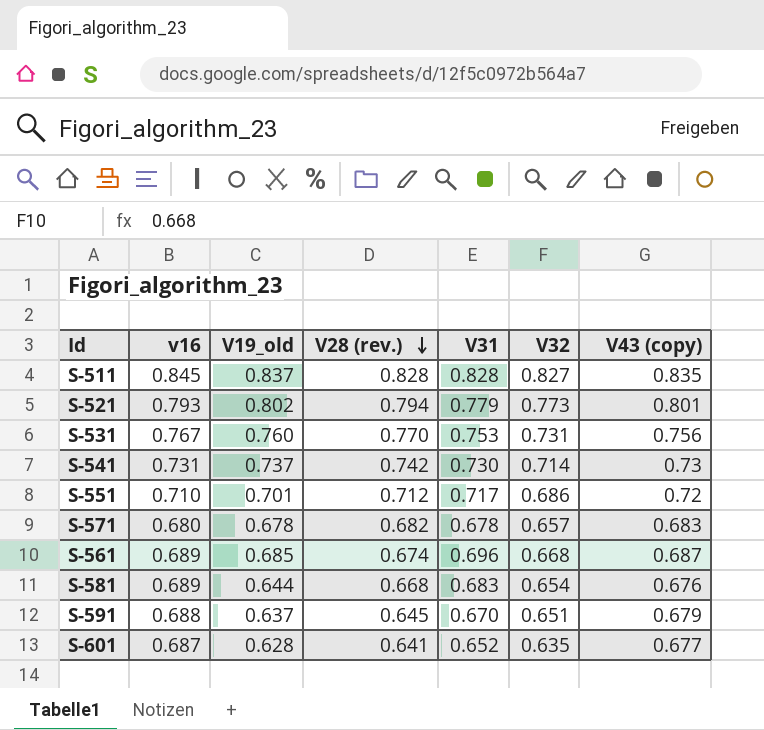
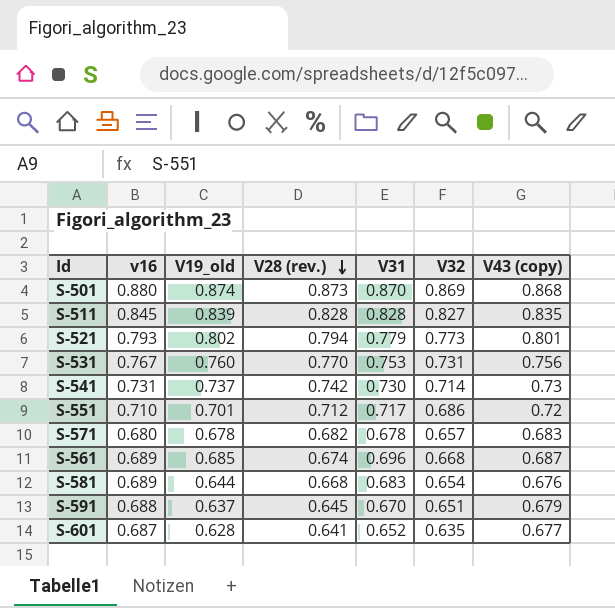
row S-501: none -> 0.880 | 0.874 | 0.873 | 0.870 | 0.869 | 0.868
S-511 | V19_old: 0.837 -> 0.839

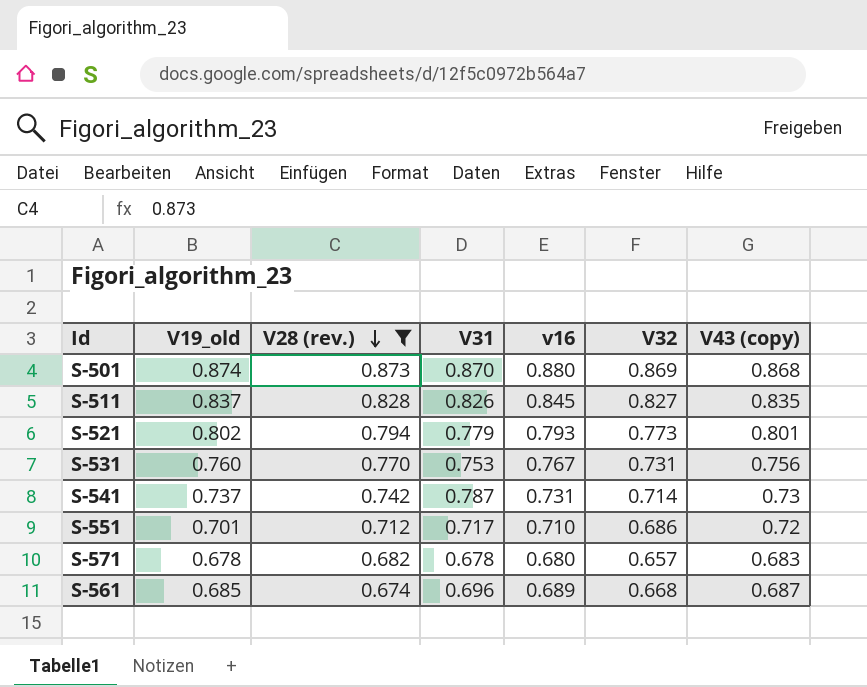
filter: none -> V28 (rev.) >= 0.674
column v16 | position: 2 -> 5
S-511 | V19_old: 0.839 -> 0.837
S-511 | V31: 0.828 -> 0.826
S-541 | V31: 0.730 -> 0.787

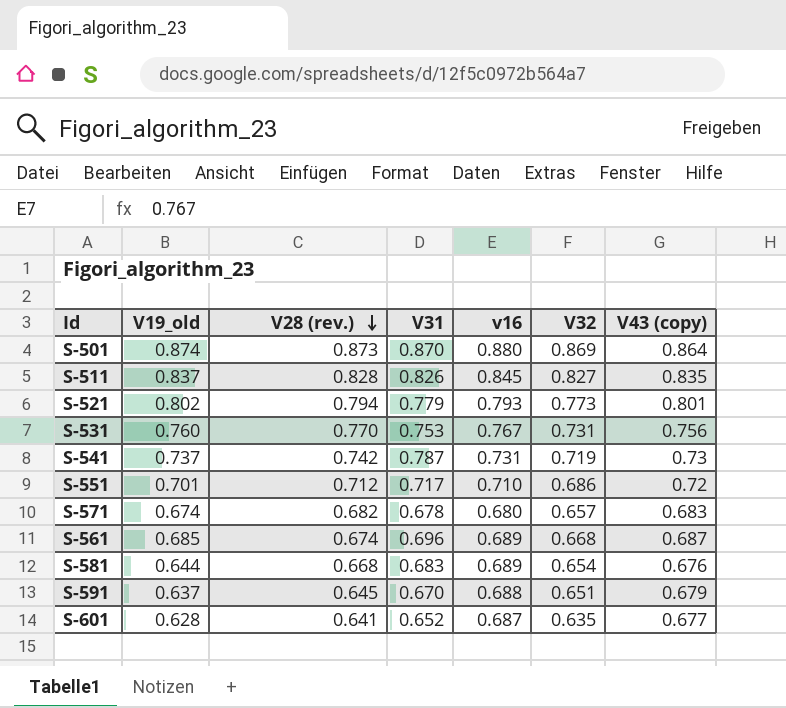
filter: V28 (rev.) >= 0.674 -> none
S-501 | V43 (copy): 0.868 -> 0.864
S-541 | V32: 0.714 -> 0.719
S-571 | V19_old: 0.678 -> 0.674

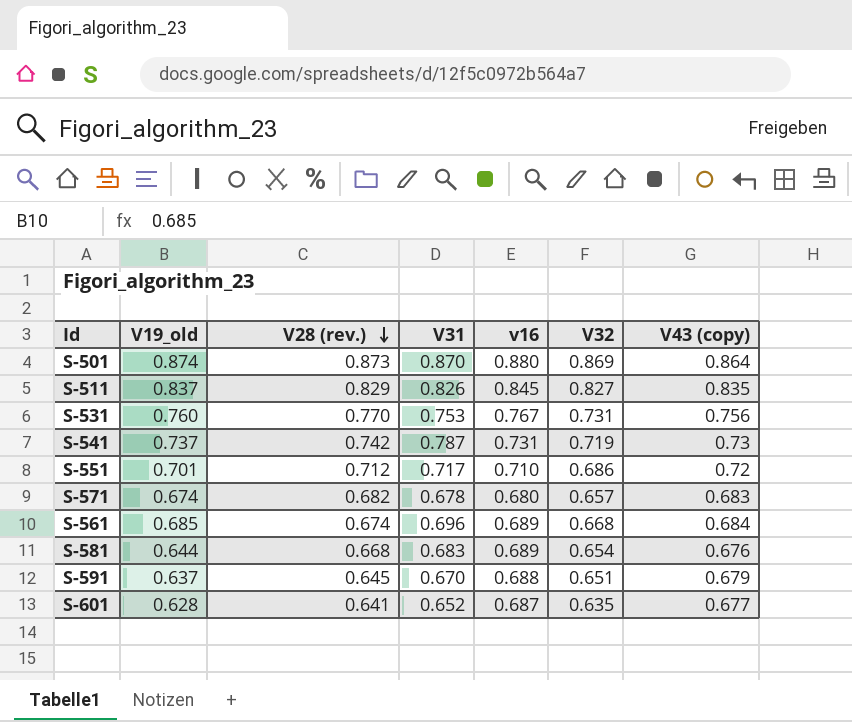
row S-521: 0.802 | 0.794 | 0.779 | 0.793 | 0.773 | 0.801 -> none
S-511 | V28 (rev.): 0.828 -> 0.829
S-561 | V43 (copy): 0.687 -> 0.684

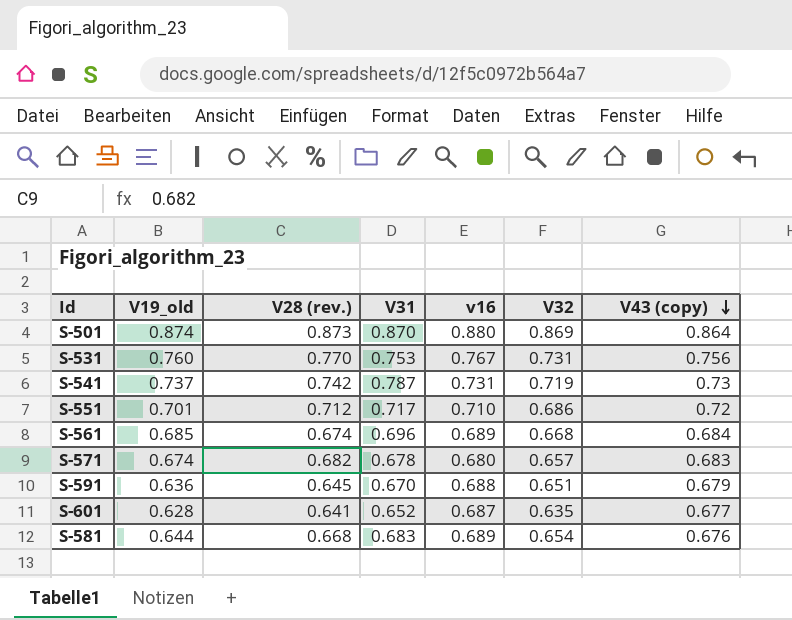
row order: V28 (rev.) descending -> V43 (copy) descending
row S-511: 0.837 | 0.829 | 0.826 | 0.845 | 0.827 | 0.835 -> none
S-591 | V19_old: 0.637 -> 0.636

